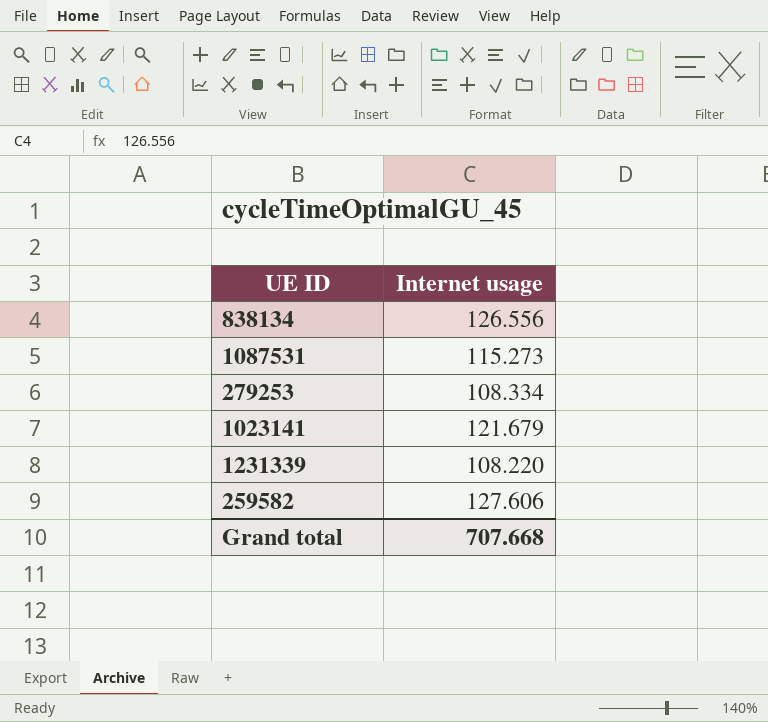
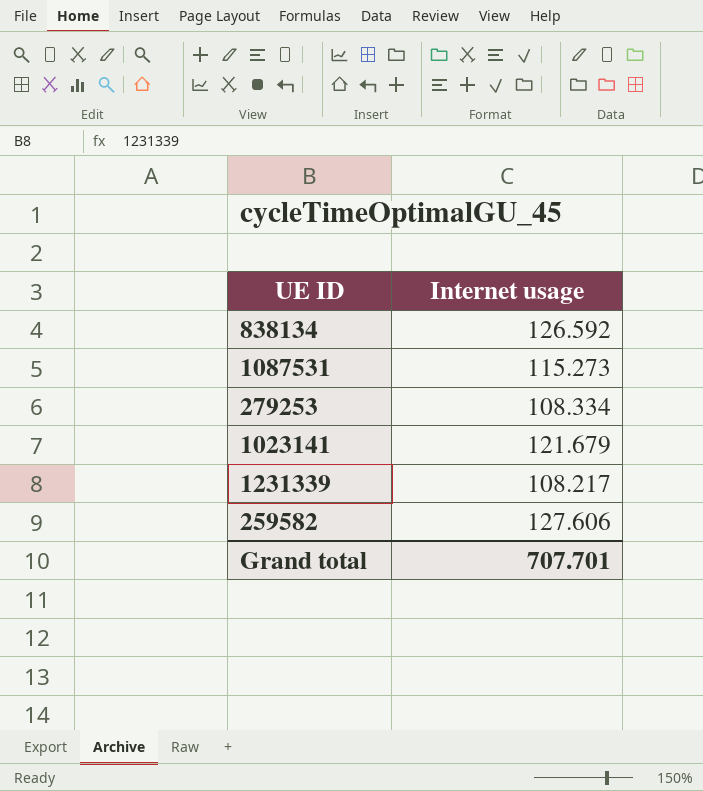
838134 | Internet usage: 126.556 -> 126.592
1231339 | Internet usage: 108.220 -> 108.217
Grand total | Internet usage: 707.668 -> 707.701

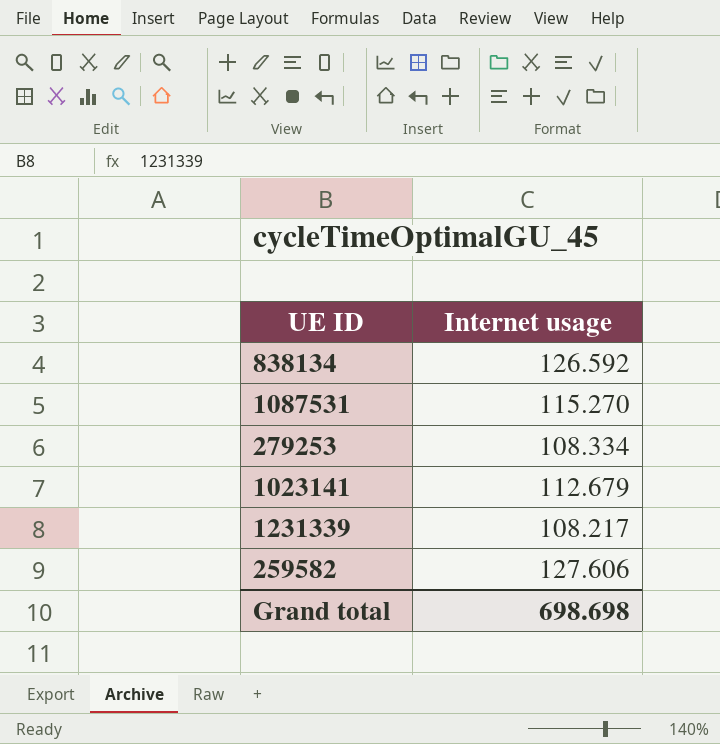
1087531 | Internet usage: 115.273 -> 115.270
1023141 | Internet usage: 121.679 -> 112.679
Grand total | Internet usage: 707.701 -> 698.698

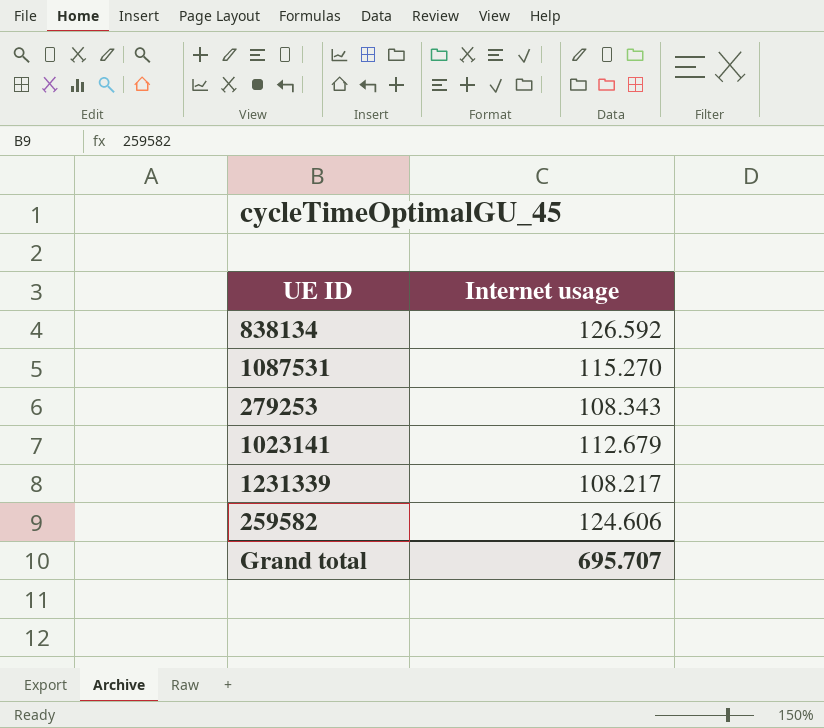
279253 | Internet usage: 108.334 -> 108.343
259582 | Internet usage: 127.606 -> 124.606
Grand total | Internet usage: 698.698 -> 695.707

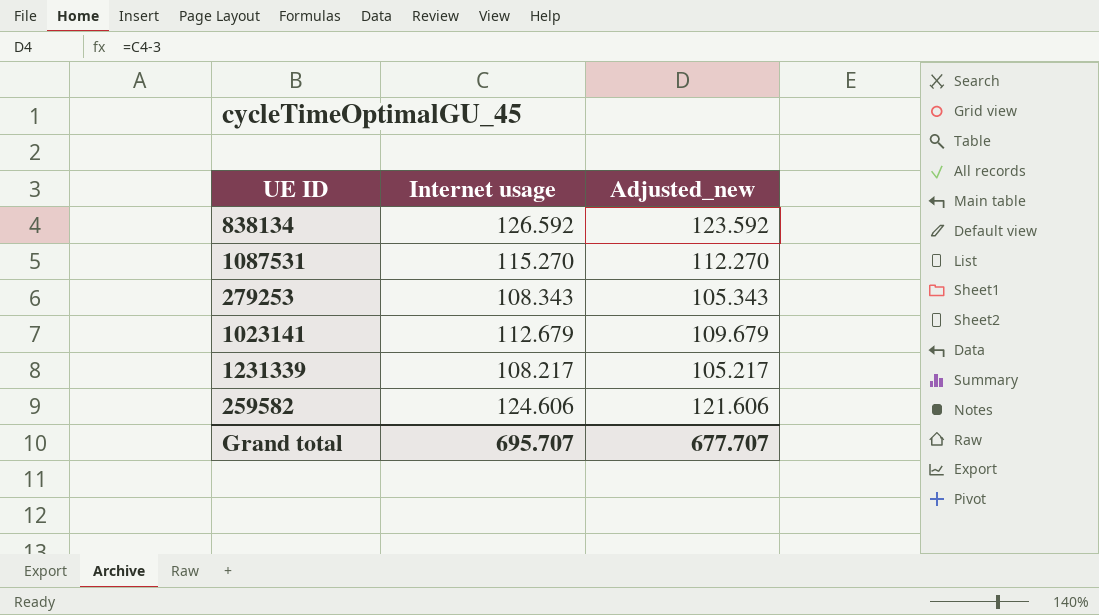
column Adjusted_new | formula: none -> [Internet usage] - 3

